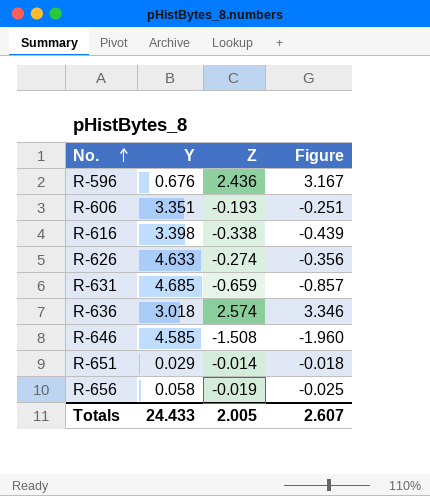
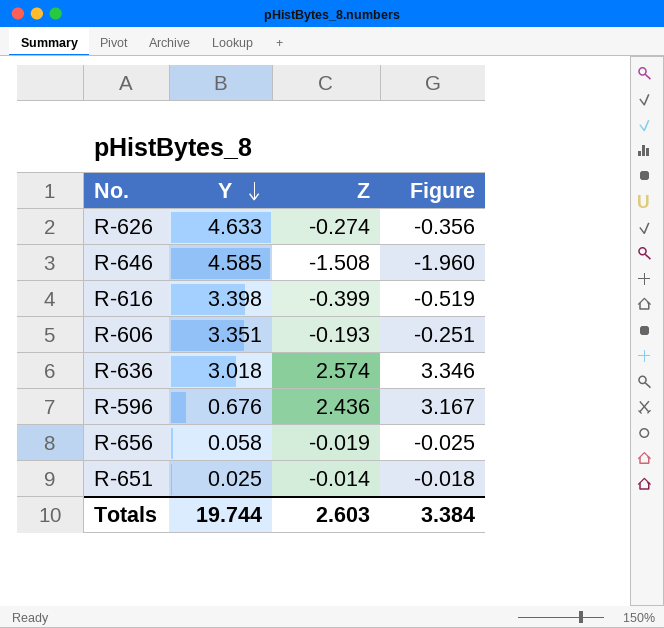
row order: No. ascending -> Y descending
row R-631: 4.685 | -0.659 | -0.857 -> none
R-616 | Z: -0.338 -> -0.399
R-616 | Figure: -0.439 -> -0.519
R-651 | Y: 0.029 -> 0.025
Totals | Y: 24.433 -> 19.744
Totals | Z: 2.005 -> 2.603
Totals | Figure: 2.607 -> 3.384

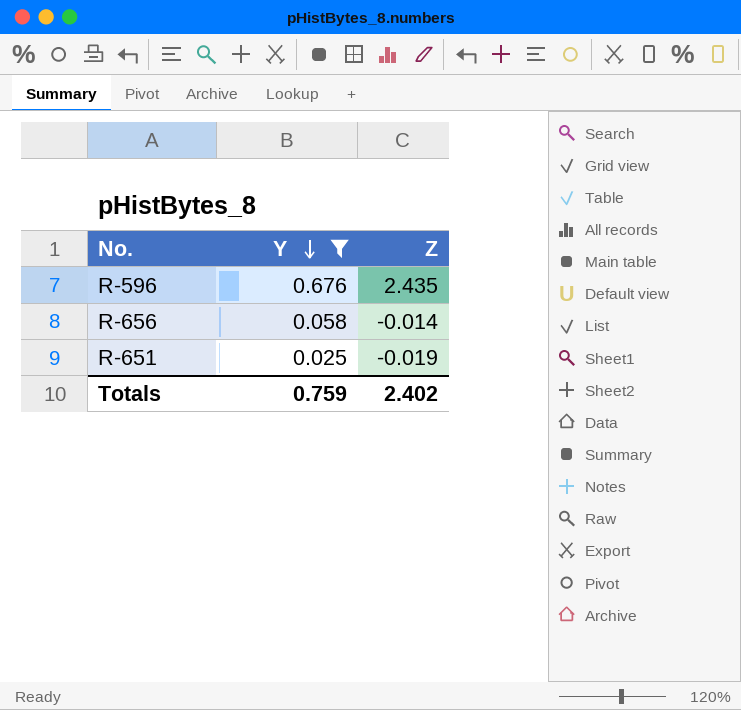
filter: none -> Y <= 0.676
column Figure | formula: [Z] * 1.3 -> none
R-596 | Z: 2.436 -> 2.435
R-656 | Z: -0.019 -> -0.014
R-651 | Z: -0.014 -> -0.019
Totals | Y: 19.744 -> 0.759
Totals | Z: 2.603 -> 2.402

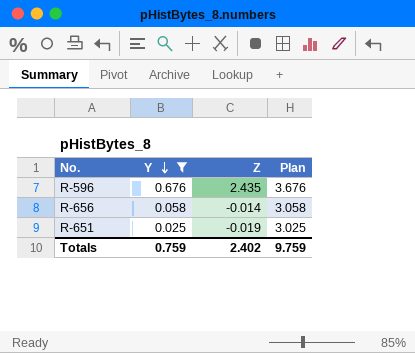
column Plan | formula: none -> [Y] + 3

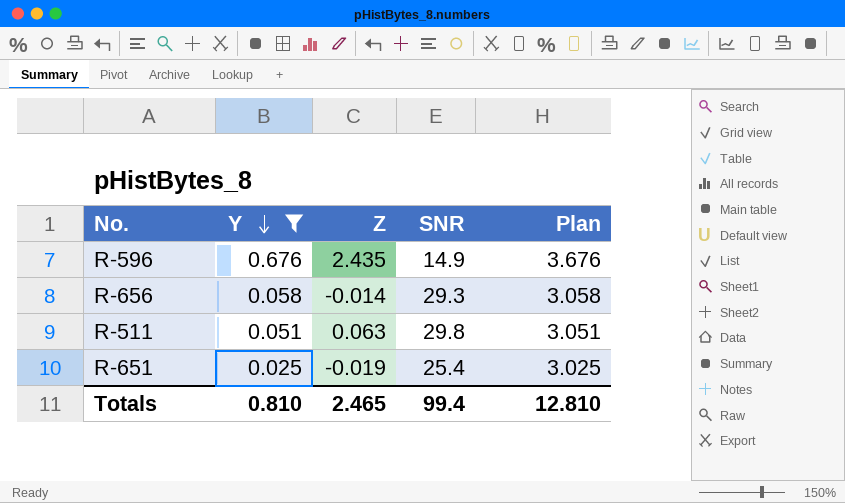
column SNR | position: none -> 4
row R-511: none -> 0.051 | 0.063 | 29.8 | 3.051
Totals | Y: 0.759 -> 0.810
Totals | Z: 2.402 -> 2.465
Totals | Plan: 9.759 -> 12.810

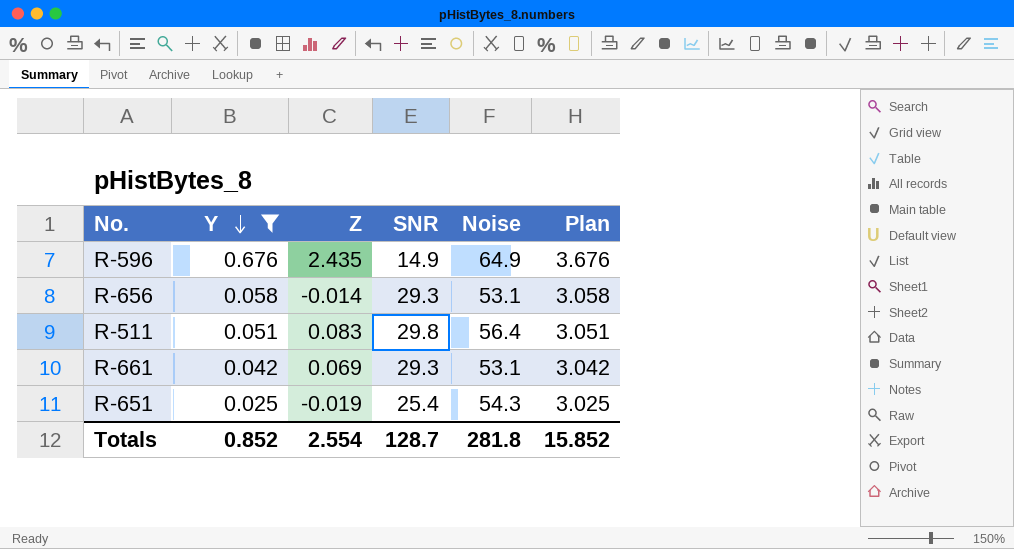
column Noise | position: none -> 5
R-511 | Z: 0.063 -> 0.083
row R-661: none -> 0.042 | 0.069 | 29.3 | 53.1 | 3.042
Totals | Y: 0.810 -> 0.852
Totals | Z: 2.465 -> 2.554
Totals | SNR: 99.4 -> 128.7
Totals | Plan: 12.810 -> 15.852

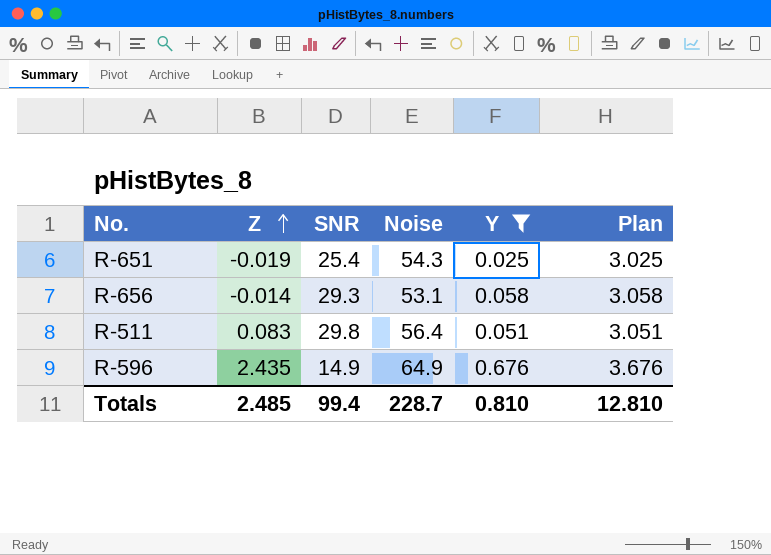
row order: Y descending -> Z ascending
column Y | position: 2 -> 5
row R-661: 0.042 | 0.069 | 29.3 | 53.1 | 3.042 -> none
Totals | Z: 2.554 -> 2.485
Totals | SNR: 128.7 -> 99.4
Totals | Noise: 281.8 -> 228.7
Totals | Y: 0.852 -> 0.810
Totals | Plan: 15.852 -> 12.810

